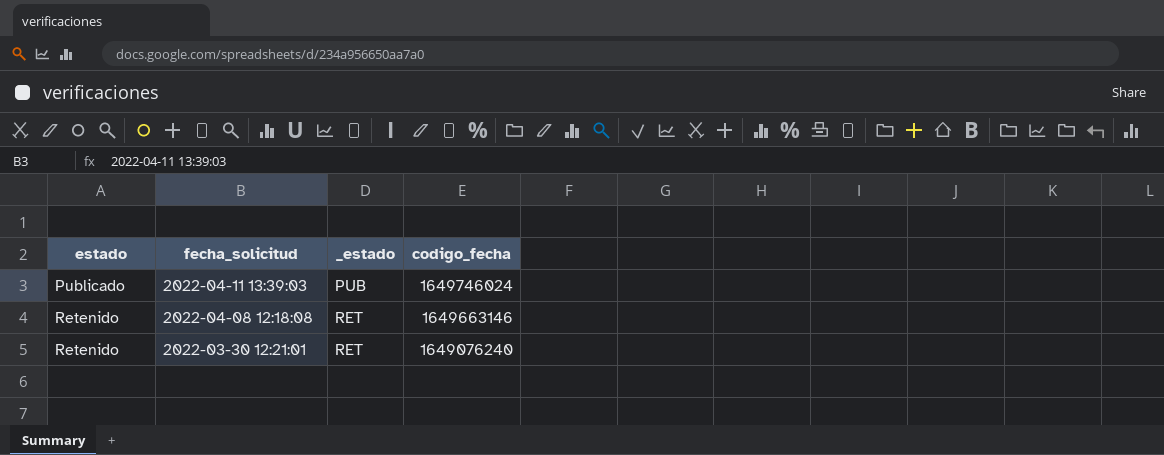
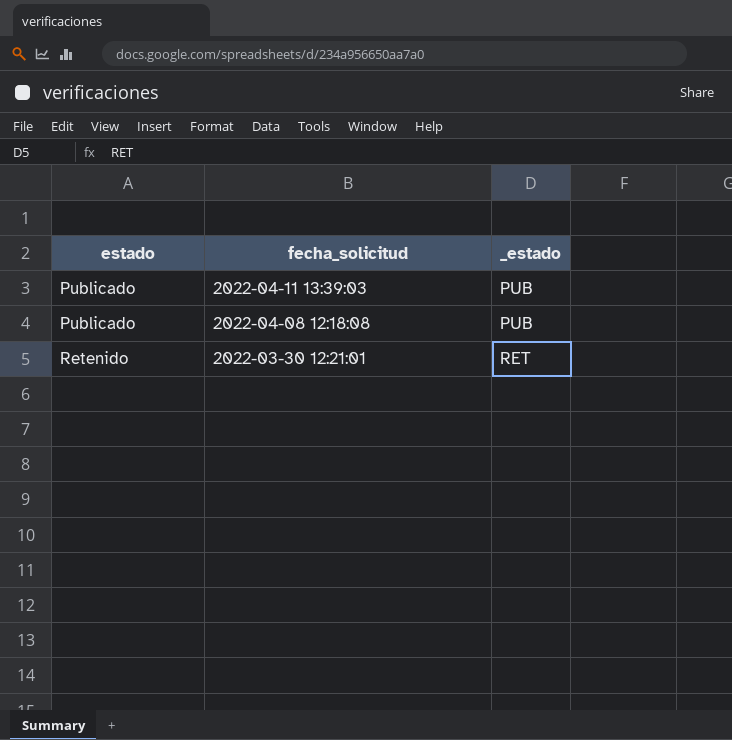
column codigo_fecha | position: 4 -> none
2022-04-08 12:18:08 | estado: Retenido -> Publicado
2022-04-08 12:18:08 | _estado: RET -> PUB

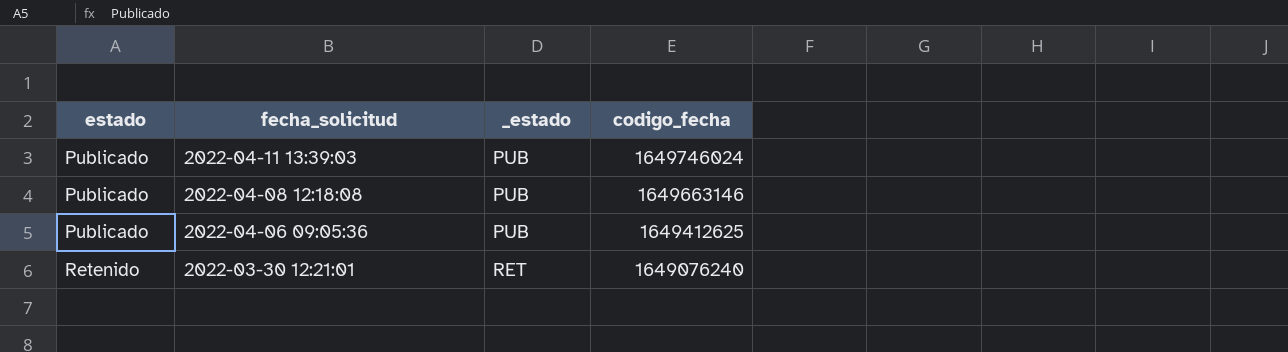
column codigo_fecha | position: none -> 4
row 2022-04-06 09:05:36: none -> Publicado | PUB | 1649412625

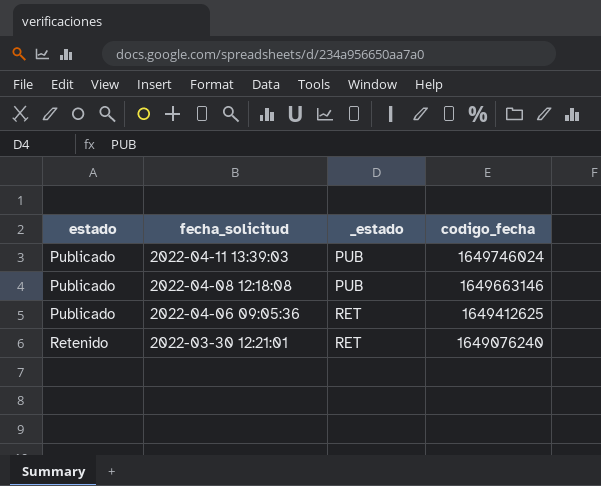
2022-04-06 09:05:36 | _estado: PUB -> RET

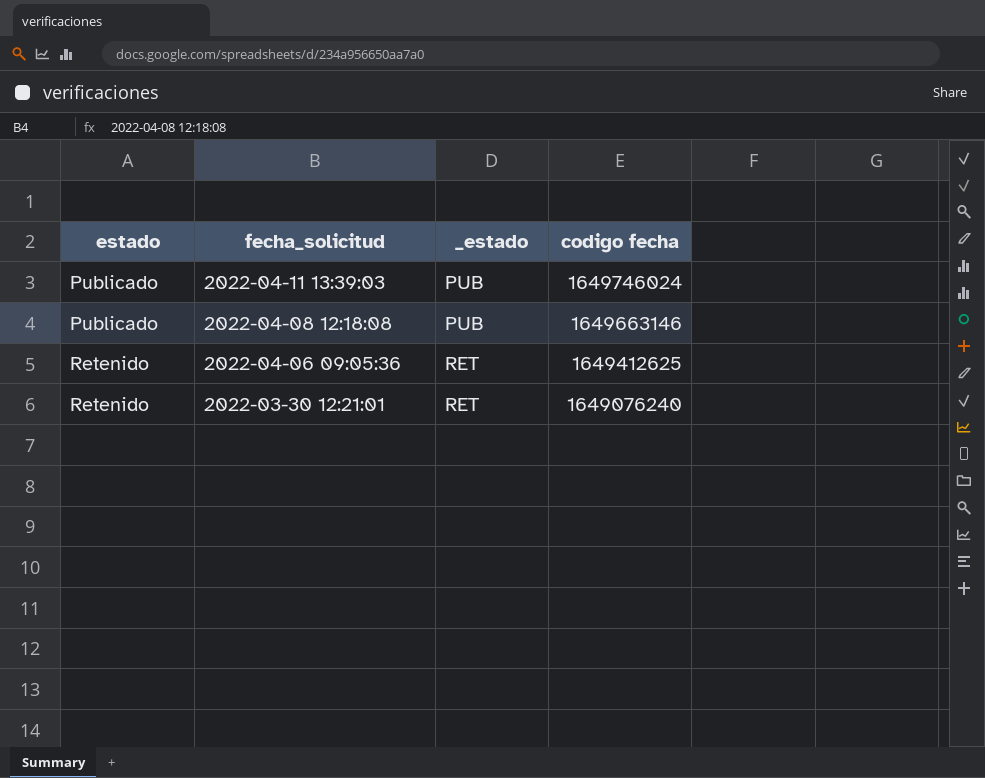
column name: codigo_fecha -> codigo fecha
2022-04-06 09:05:36 | estado: Publicado -> Retenido

